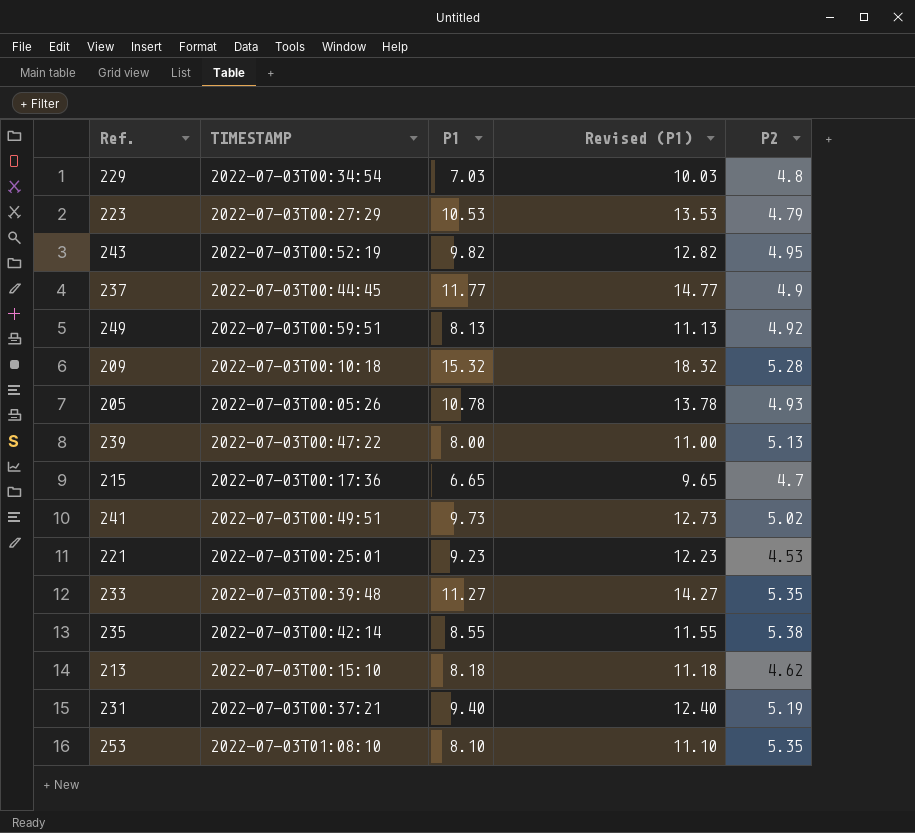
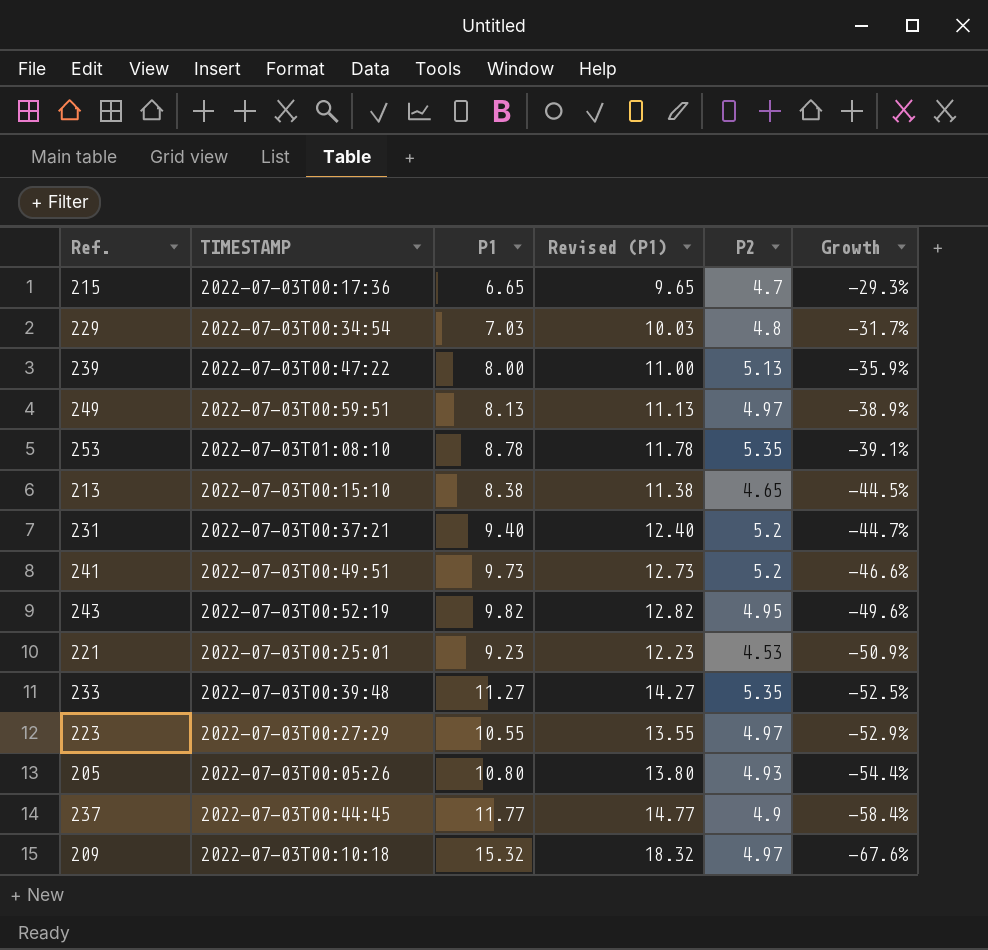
row order: none -> Growth descending
column Growth | formula: none -> ([P2] - [P1]) / [P1]
row 235: 2022-07-03T00:42:14 | 8.55 | 11.55 | 5.38 -> none
249 | P2: 4.92 -> 4.97
253 | P1: 8.10 -> 8.78
253 | Revised (P1): 11.10 -> 11.78
213 | P1: 8.18 -> 8.38
213 | Revised (P1): 11.18 -> 11.38
213 | P2: 4.62 -> 4.65
231 | P2: 5.19 -> 5.2
241 | P2: 5.02 -> 5.2
223 | P1: 10.53 -> 10.55
223 | Revised (P1): 13.53 -> 13.55
223 | P2: 4.79 -> 4.97
205 | P1: 10.78 -> 10.80
205 | Revised (P1): 13.78 -> 13.80
209 | P2: 5.28 -> 4.97

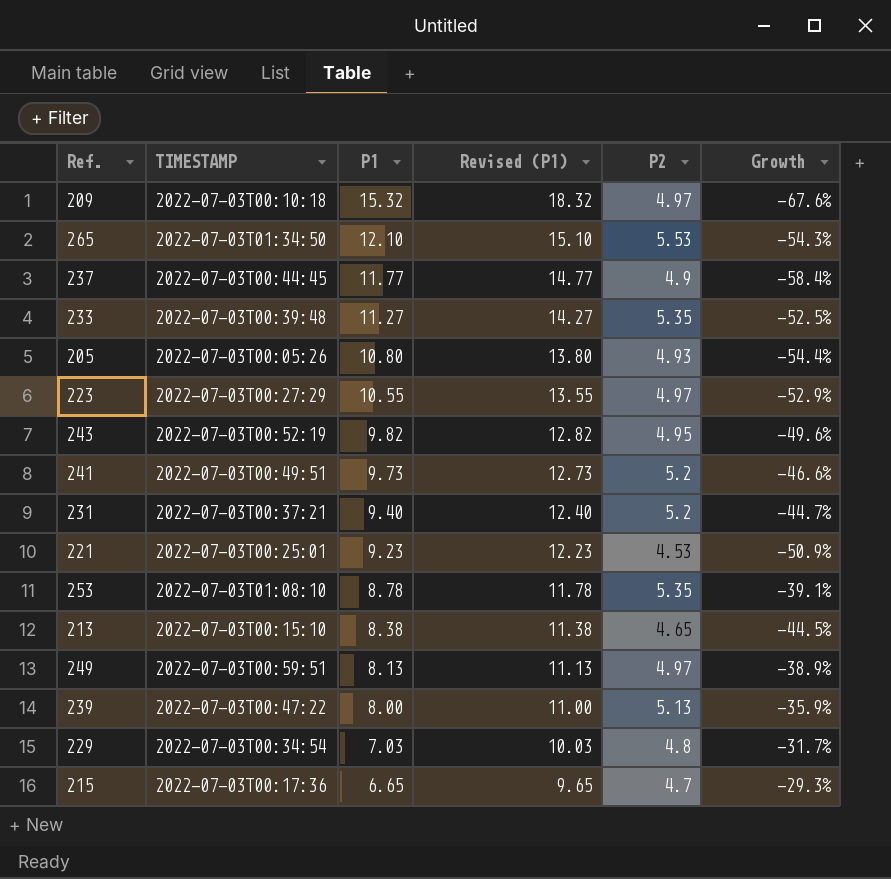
row order: Growth descending -> P1 descending
row 265: none -> 2022-07-03T01:34:50 | 12.10 | 15.10 | 5.53 | -54.3%

